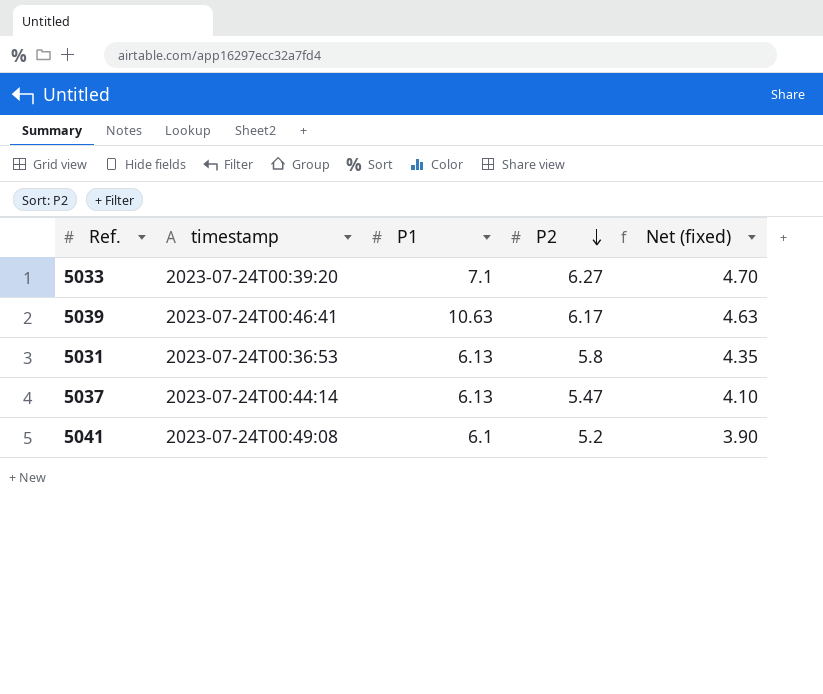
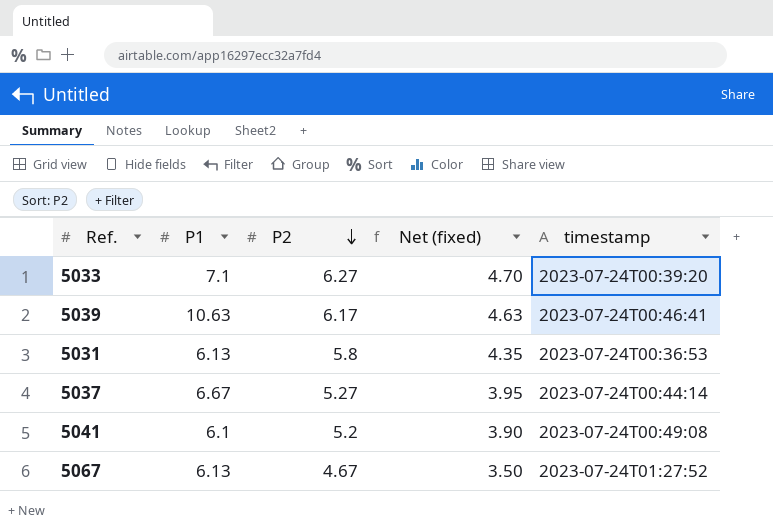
column timestamp | position: 2 -> 5
5037 | P1: 6.13 -> 6.67
5037 | P2: 5.47 -> 5.27
5037 | Net (fixed): 4.10 -> 3.95
row 5067: none -> 6.13 | 4.67 | 3.50 | 2023-07-24T01:27:52

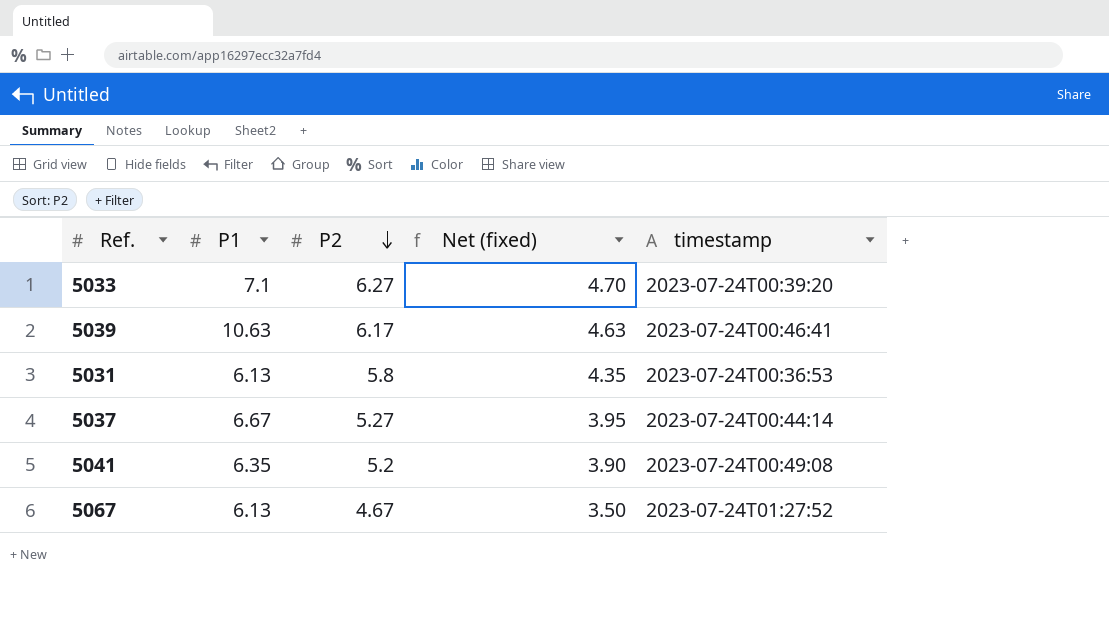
5041 | P1: 6.1 -> 6.35

